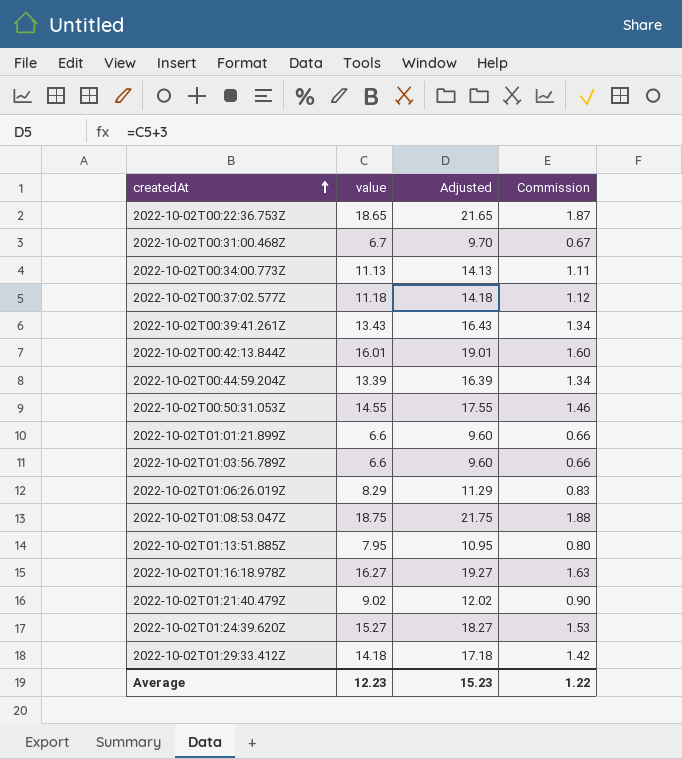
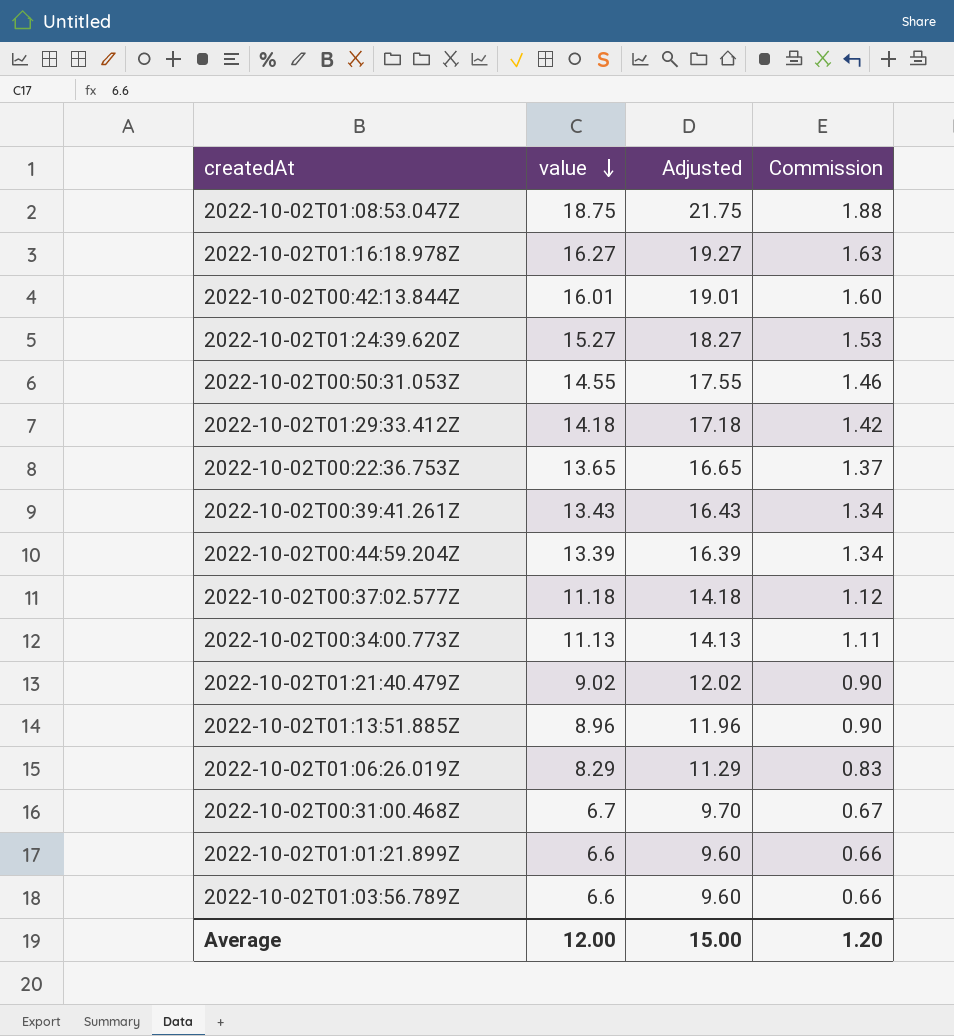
row order: createdAt ascending -> value descending
2022-10-02T00:22:36.753Z | value: 18.65 -> 13.65
2022-10-02T00:22:36.753Z | Adjusted: 21.65 -> 16.65
2022-10-02T00:22:36.753Z | Commission: 1.87 -> 1.37
2022-10-02T01:13:51.885Z | value: 7.95 -> 8.96
2022-10-02T01:13:51.885Z | Adjusted: 10.95 -> 11.96
2022-10-02T01:13:51.885Z | Commission: 0.80 -> 0.90
Average | value: 12.23 -> 12.00
Average | Adjusted: 15.23 -> 15.00
Average | Commission: 1.22 -> 1.20

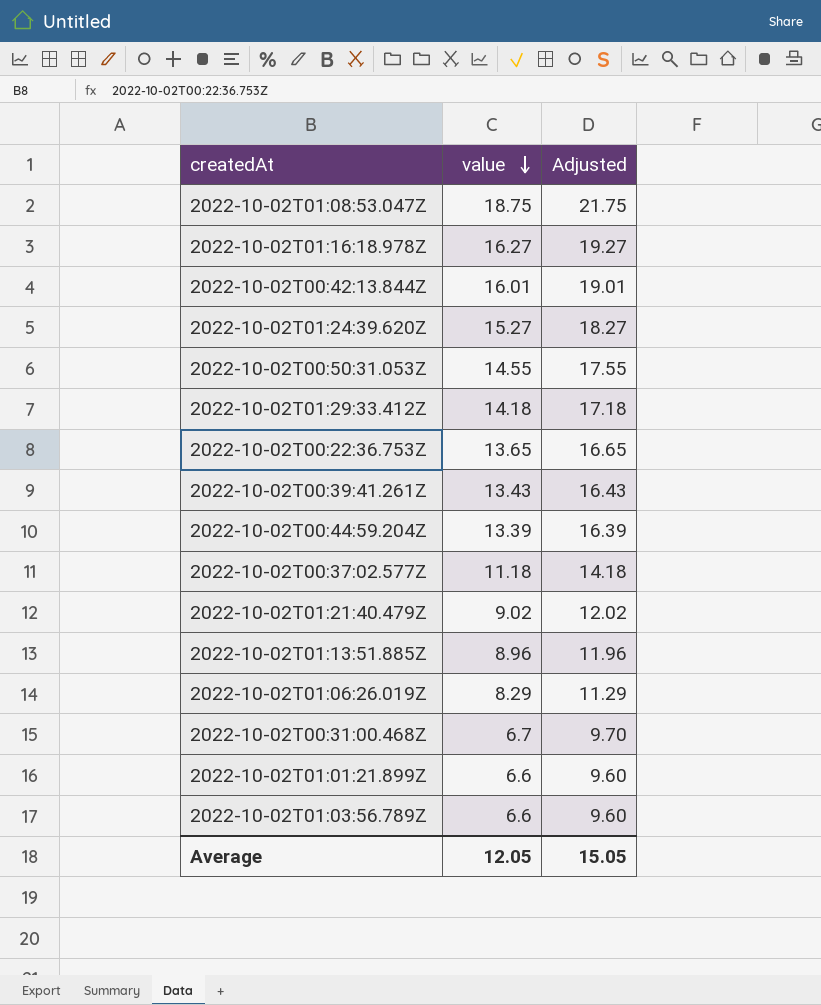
column Commission | formula: [value] * 0.1 -> none
row 2022-10-02T00:34:00.773Z: 11.13 | 14.13 | 1.11 -> none
Average | value: 12.00 -> 12.05
Average | Adjusted: 15.00 -> 15.05

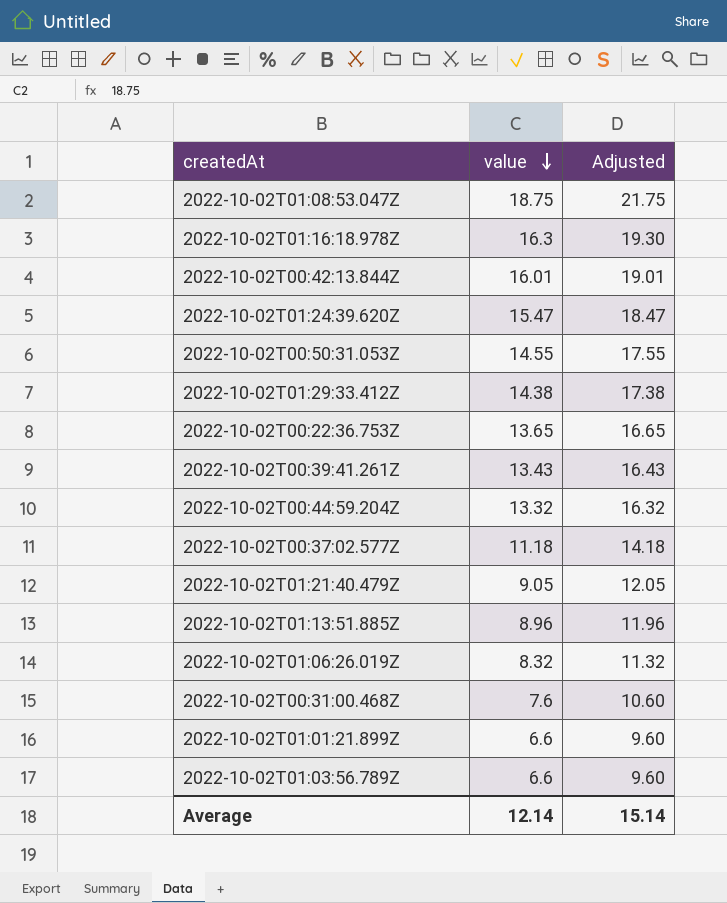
2022-10-02T01:16:18.978Z | value: 16.27 -> 16.3
2022-10-02T01:16:18.978Z | Adjusted: 19.27 -> 19.30
2022-10-02T01:24:39.620Z | value: 15.27 -> 15.47
2022-10-02T01:24:39.620Z | Adjusted: 18.27 -> 18.47
2022-10-02T01:29:33.412Z | value: 14.18 -> 14.38
2022-10-02T01:29:33.412Z | Adjusted: 17.18 -> 17.38
2022-10-02T00:44:59.204Z | value: 13.39 -> 13.32
2022-10-02T00:44:59.204Z | Adjusted: 16.39 -> 16.32
2022-10-02T01:21:40.479Z | value: 9.02 -> 9.05
2022-10-02T01:21:40.479Z | Adjusted: 12.02 -> 12.05
2022-10-02T01:06:26.019Z | value: 8.29 -> 8.32
2022-10-02T01:06:26.019Z | Adjusted: 11.29 -> 11.32
2022-10-02T00:31:00.468Z | value: 6.7 -> 7.6
2022-10-02T00:31:00.468Z | Adjusted: 9.70 -> 10.60
Average | value: 12.05 -> 12.14
Average | Adjusted: 15.05 -> 15.14

